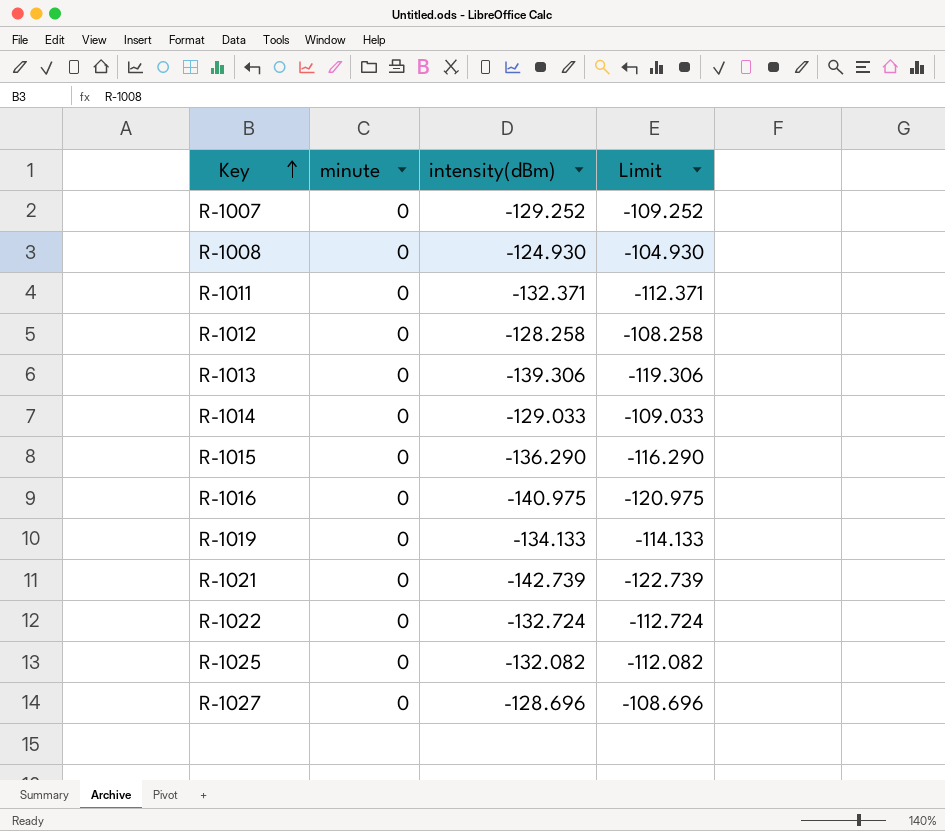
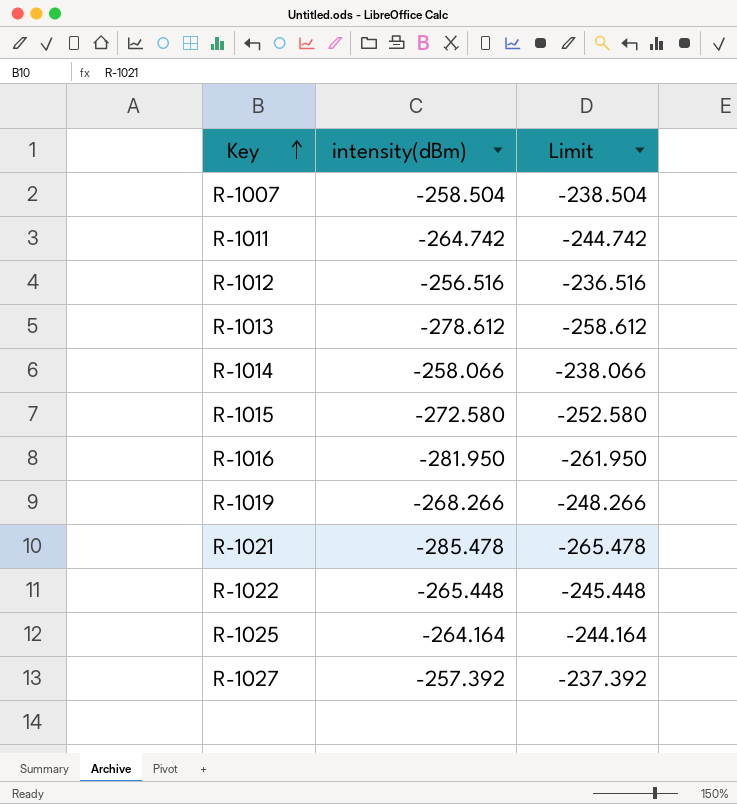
column minute | position: 2 -> none
row R-1008: 0 | -124.930 | -104.930 -> none
R-1007 | intensity(dBm): -129.252 -> -258.504
R-1007 | Limit: -109.252 -> -238.504
R-1011 | intensity(dBm): -132.371 -> -264.742
R-1011 | Limit: -112.371 -> -244.742
R-1012 | intensity(dBm): -128.258 -> -256.516
R-1012 | Limit: -108.258 -> -236.516
R-1013 | intensity(dBm): -139.306 -> -278.612
R-1013 | Limit: -119.306 -> -258.612
R-1014 | intensity(dBm): -129.033 -> -258.066
R-1014 | Limit: -109.033 -> -238.066
R-1015 | intensity(dBm): -136.290 -> -272.580
R-1015 | Limit: -116.290 -> -252.580
R-1016 | intensity(dBm): -140.975 -> -281.950
R-1016 | Limit: -120.975 -> -261.950
R-1019 | intensity(dBm): -134.133 -> -268.266
R-1019 | Limit: -114.133 -> -248.266
R-1021 | intensity(dBm): -142.739 -> -285.478
R-1021 | Limit: -122.739 -> -265.478
R-1022 | intensity(dBm): -132.724 -> -265.448
R-1022 | Limit: -112.724 -> -245.448
R-1025 | intensity(dBm): -132.082 -> -264.164
R-1025 | Limit: -112.082 -> -244.164
R-1027 | intensity(dBm): -128.696 -> -257.392
R-1027 | Limit: -108.696 -> -237.392

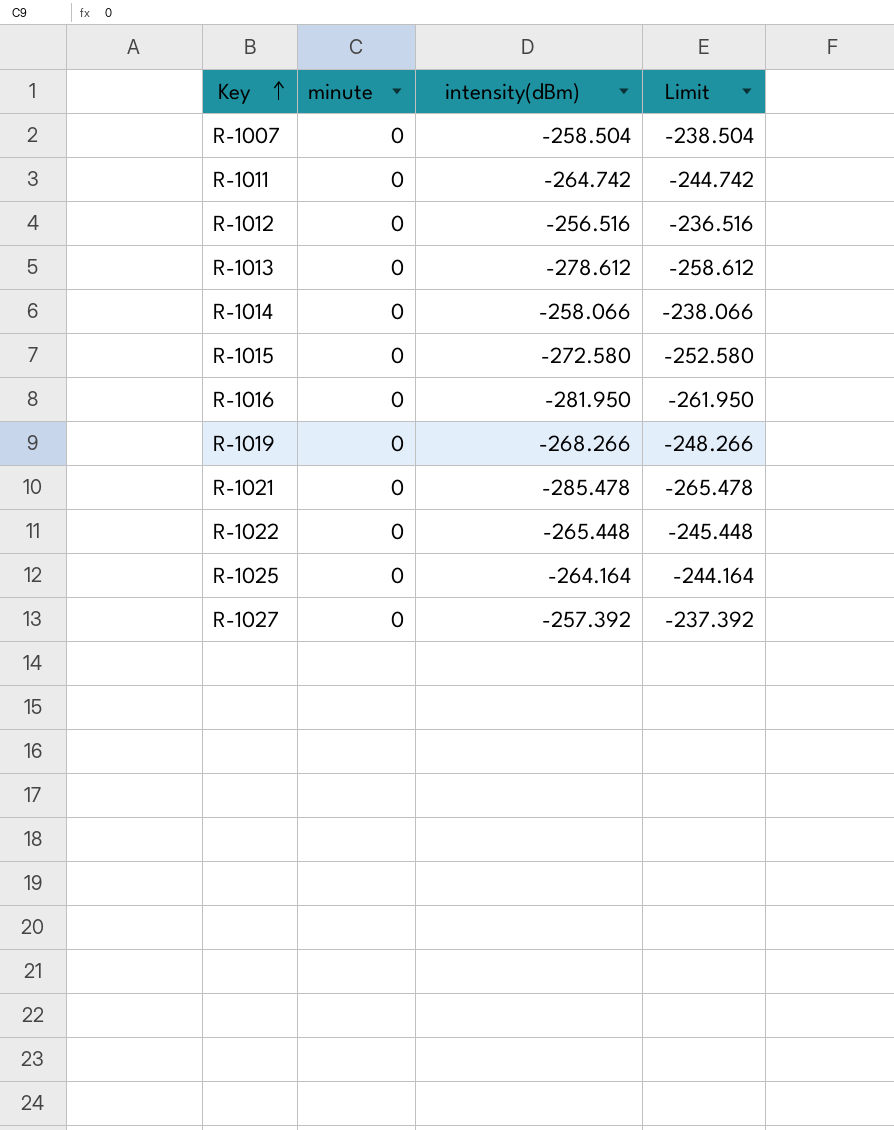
column minute | position: none -> 2

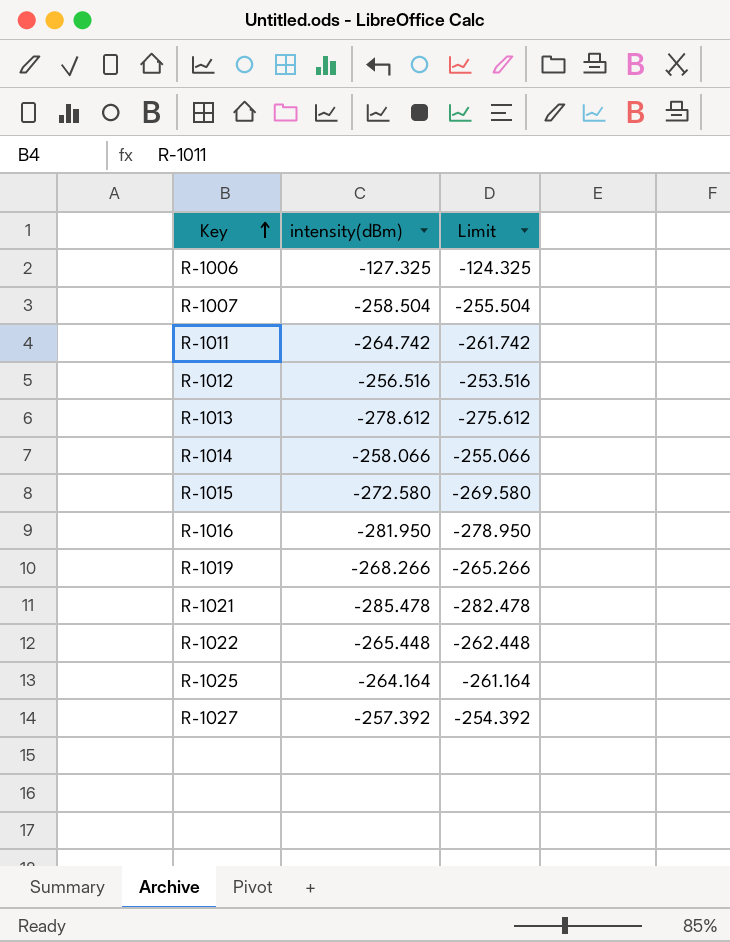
column minute | position: 2 -> none
column Limit | formula: [intensity(dBm)] + 20 -> [intensity(dBm)] + 3
row R-1006: none -> -127.325 | -124.325

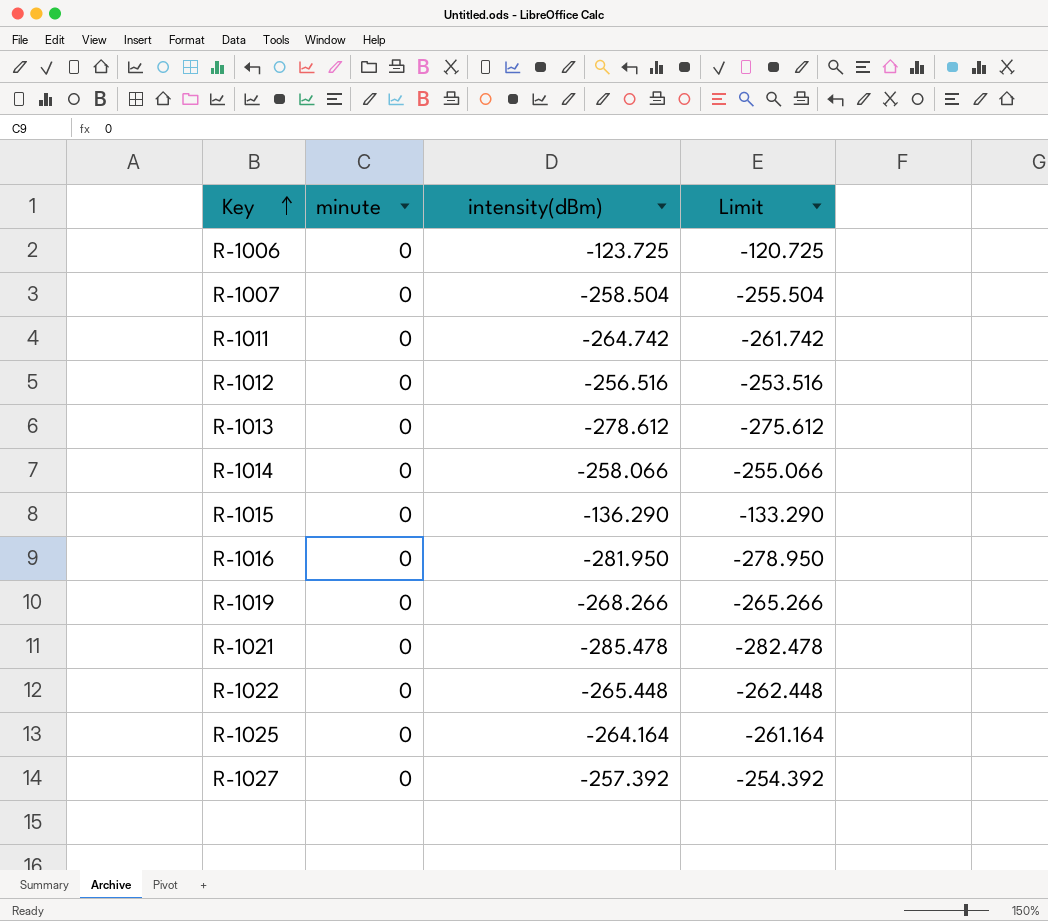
column minute | position: none -> 2
R-1006 | intensity(dBm): -127.325 -> -123.725
R-1006 | Limit: -124.325 -> -120.725
R-1015 | intensity(dBm): -272.580 -> -136.290
R-1015 | Limit: -269.580 -> -133.290

